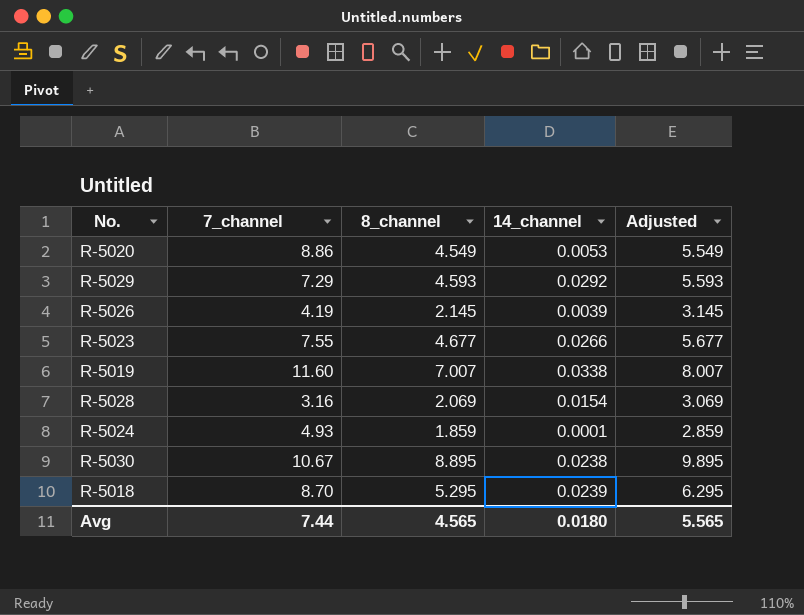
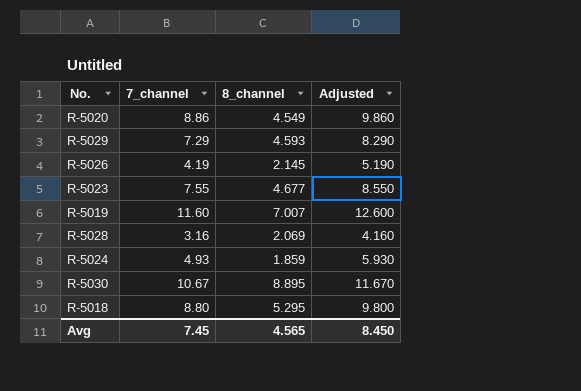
column 14_channel | position: 4 -> none
column Adjusted | formula: [8_channel] + 1 -> [7_channel] + 1
R-5018 | 7_channel: 8.70 -> 8.80
Avg | 7_channel: 7.44 -> 7.45
Avg | Adjusted: 5.565 -> 8.450

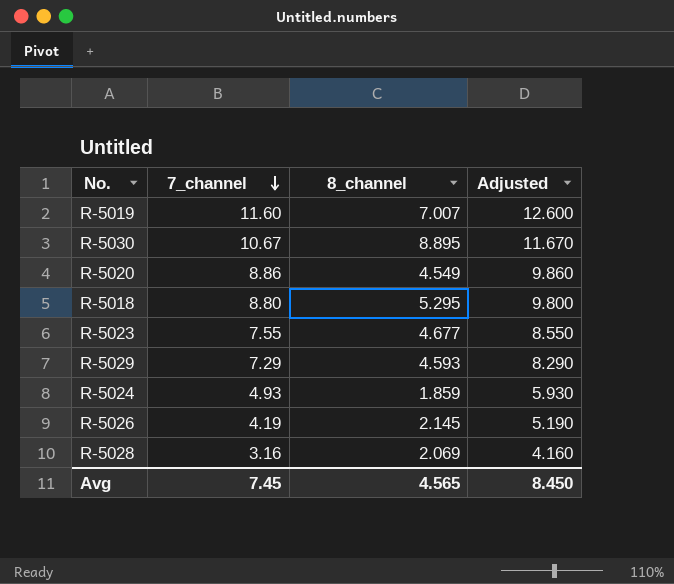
row order: none -> 7_channel descending

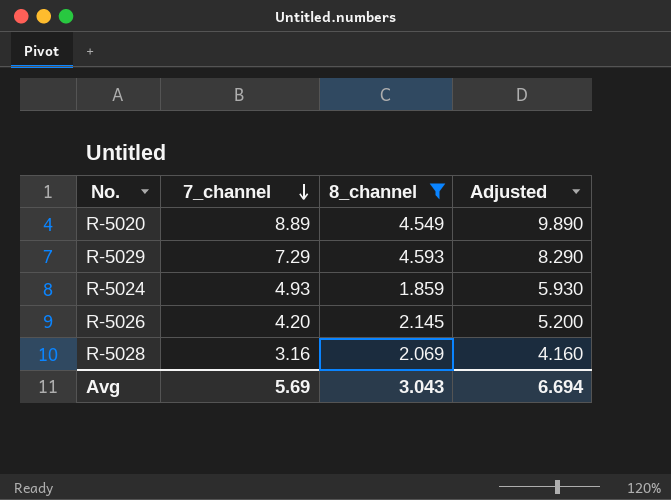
filter: none -> 8_channel <= 4.593
R-5020 | 7_channel: 8.86 -> 8.89
R-5020 | Adjusted: 9.860 -> 9.890
R-5026 | 7_channel: 4.19 -> 4.20
R-5026 | Adjusted: 5.190 -> 5.200
Avg | 7_channel: 7.45 -> 5.69
Avg | 8_channel: 4.565 -> 3.043
Avg | Adjusted: 8.450 -> 6.694

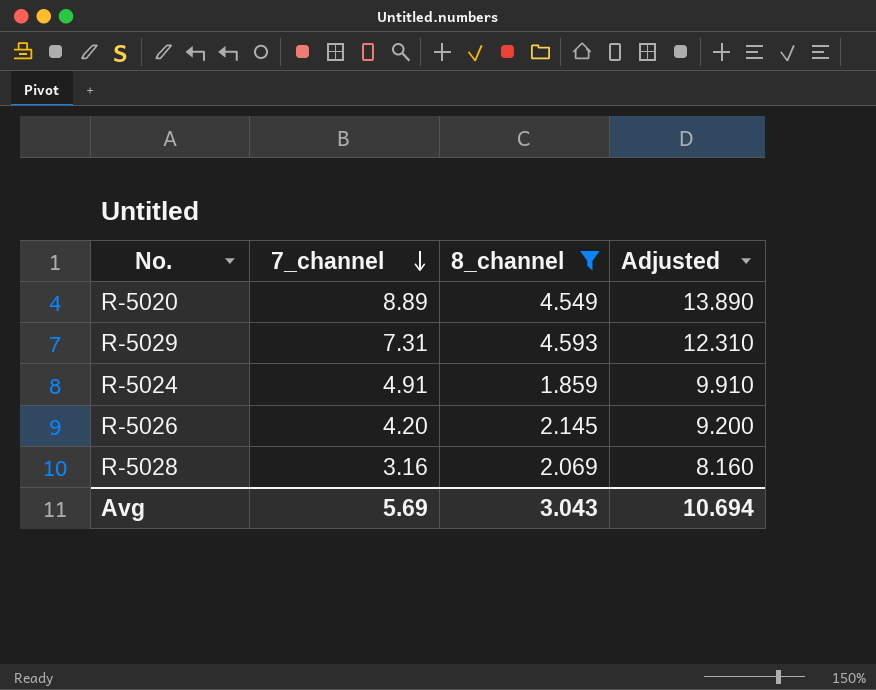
column Adjusted | formula: [7_channel] + 1 -> [7_channel] + 5
R-5029 | 7_channel: 7.29 -> 7.31
R-5024 | 7_channel: 4.93 -> 4.91
Avg | Adjusted: 6.694 -> 10.694

